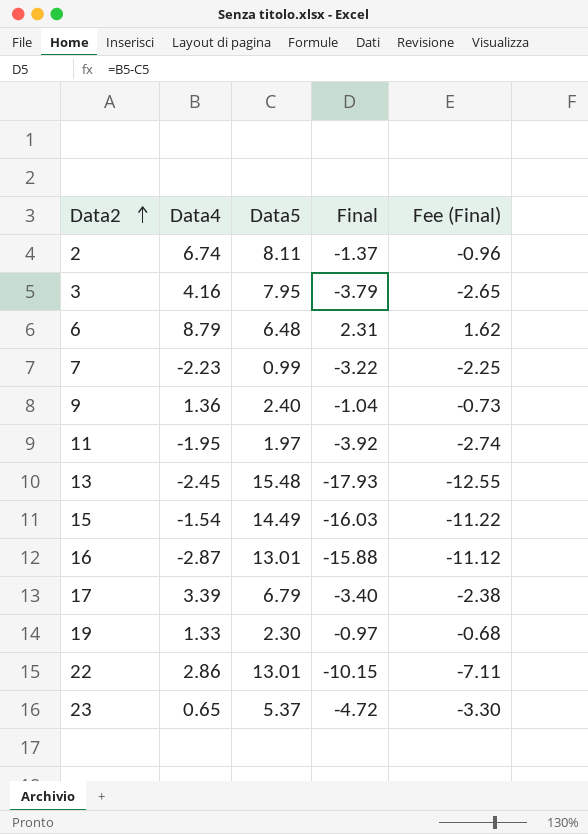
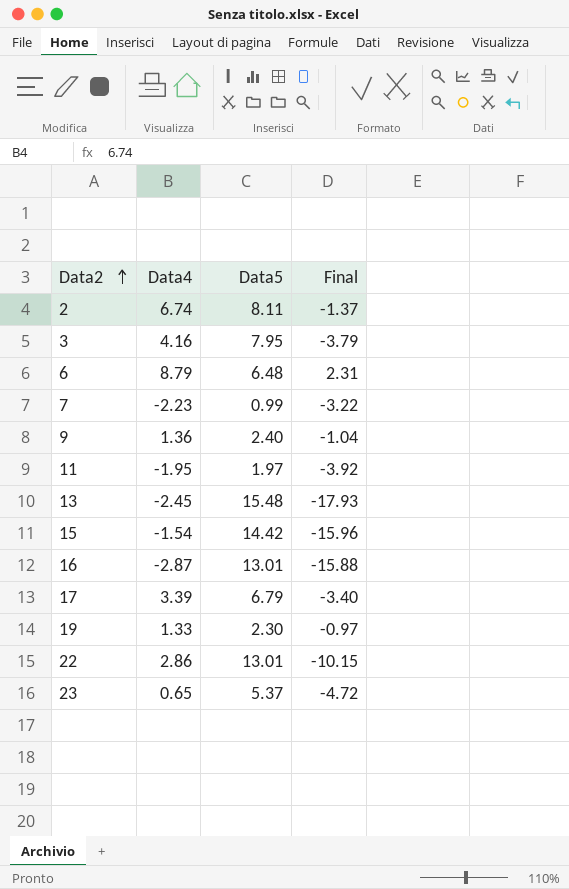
column Fee (Final) | formula: [Final] * 0.7 -> none
15 | Data5: 14.49 -> 14.42
15 | Final: -16.03 -> -15.96

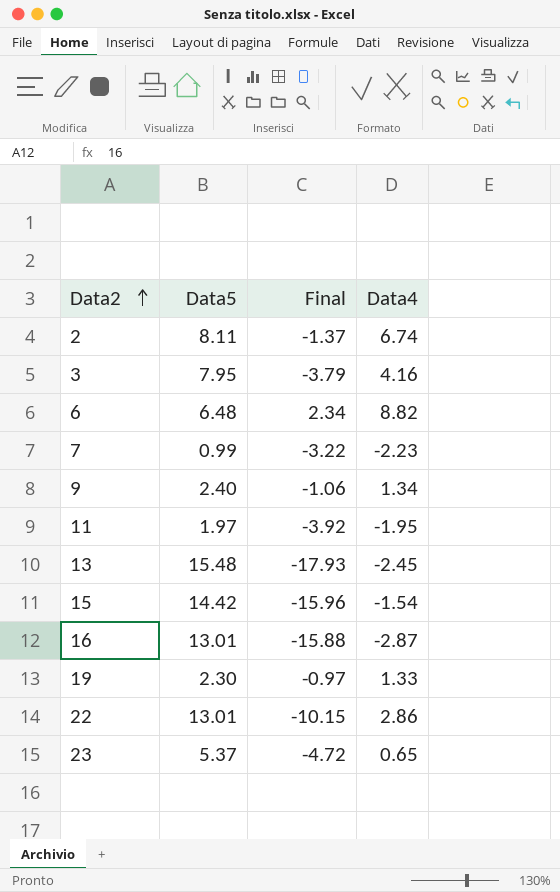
column Data4 | position: 2 -> 4
row 17: 3.39 | 6.79 | -3.40 -> none
6 | Final: 2.31 -> 2.34
6 | Data4: 8.79 -> 8.82
9 | Final: -1.04 -> -1.06
9 | Data4: 1.36 -> 1.34

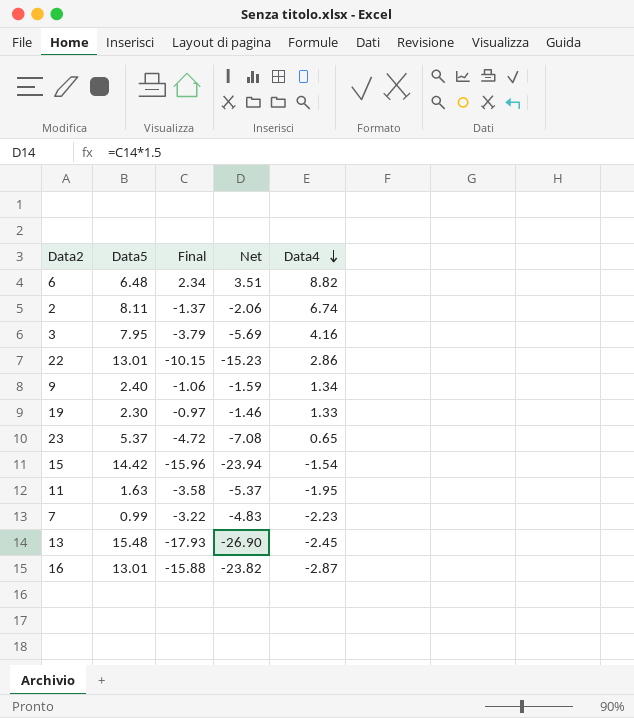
row order: Data2 ascending -> Data4 descending
column Net | formula: none -> [Final] * 1.5
11 | Data5: 1.97 -> 1.63
11 | Final: -3.92 -> -3.58

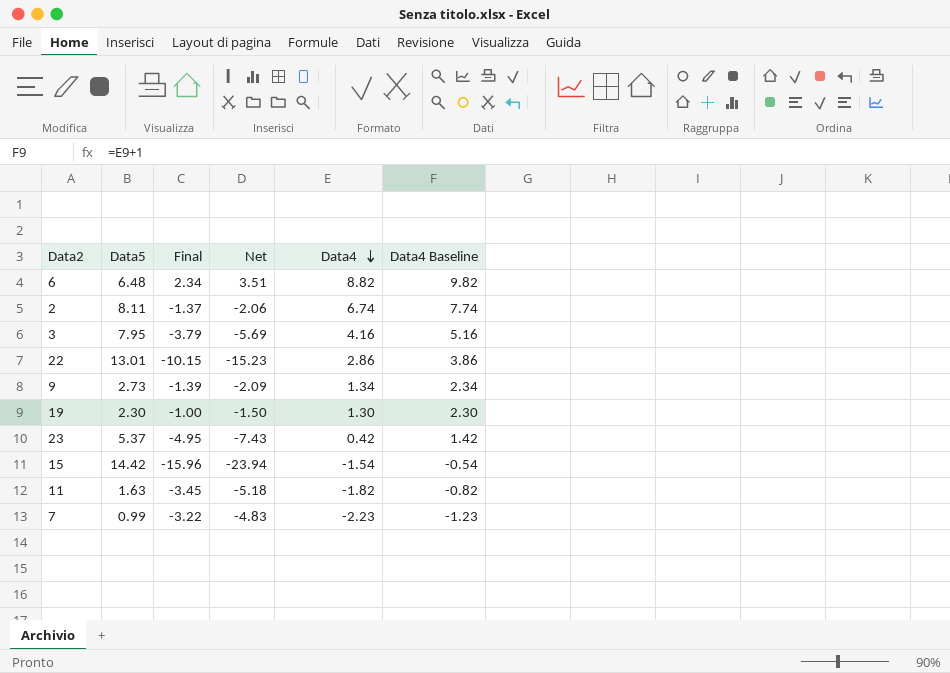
column Data4 Baseline | formula: none -> [Data4] + 1
row 13: 15.48 | -17.93 | -26.90 | -2.45 -> none
row 16: 13.01 | -15.88 | -23.82 | -2.87 -> none
9 | Data5: 2.40 -> 2.73
9 | Final: -1.06 -> -1.39
9 | Net: -1.59 -> -2.09
19 | Final: -0.97 -> -1.00
19 | Net: -1.46 -> -1.50
19 | Data4: 1.33 -> 1.30
23 | Final: -4.72 -> -4.95
23 | Net: -7.08 -> -7.43
23 | Data4: 0.65 -> 0.42
11 | Final: -3.58 -> -3.45
11 | Net: -5.37 -> -5.18
11 | Data4: -1.95 -> -1.82

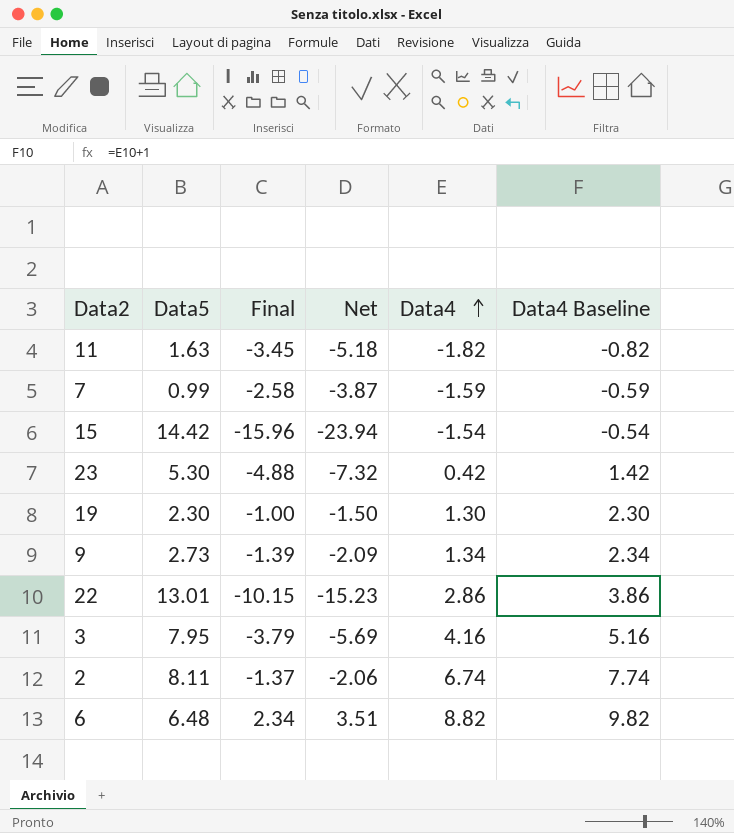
row order: Data4 descending -> Data4 ascending
7 | Final: -3.22 -> -2.58
7 | Net: -4.83 -> -3.87
7 | Data4: -2.23 -> -1.59
7 | Data4 Baseline: -1.23 -> -0.59
23 | Data5: 5.37 -> 5.30
23 | Final: -4.95 -> -4.88
23 | Net: -7.43 -> -7.32

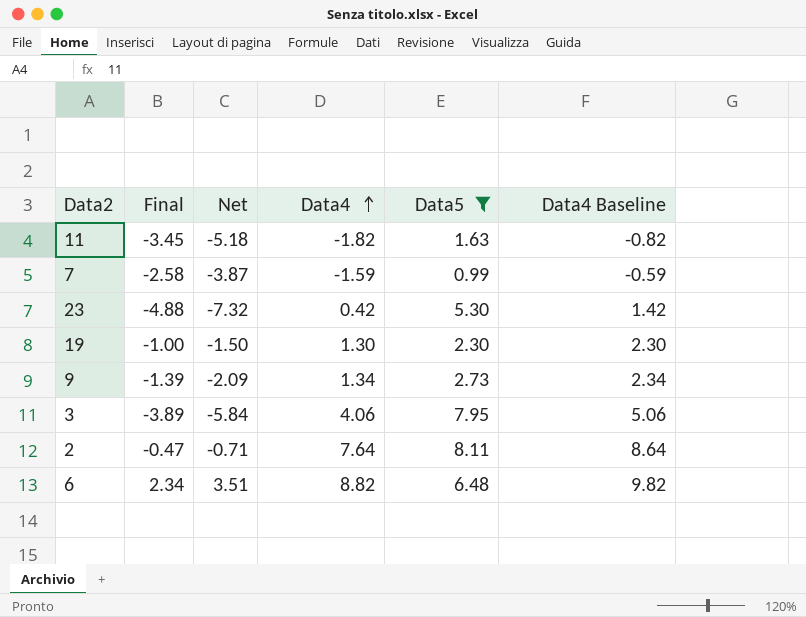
filter: none -> Data5 <= 8.11
column Data5 | position: 2 -> 5
3 | Final: -3.79 -> -3.89
3 | Net: -5.69 -> -5.84
3 | Data4: 4.16 -> 4.06
3 | Data4 Baseline: 5.16 -> 5.06
2 | Final: -1.37 -> -0.47
2 | Net: -2.06 -> -0.71
2 | Data4: 6.74 -> 7.64
2 | Data4 Baseline: 7.74 -> 8.64

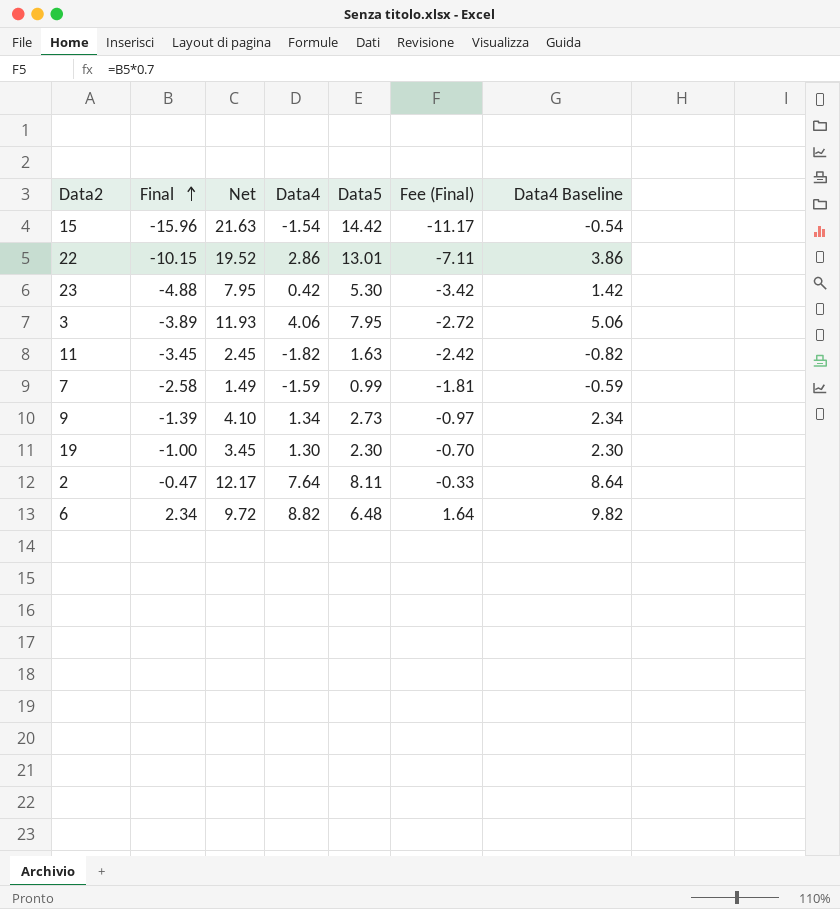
filter: Data5 <= 8.11 -> none
row order: Data4 ascending -> Final ascending
column Net | formula: [Final] * 1.5 -> [Data5] * 1.5
column Fee (Final) | formula: none -> [Final] * 0.7

